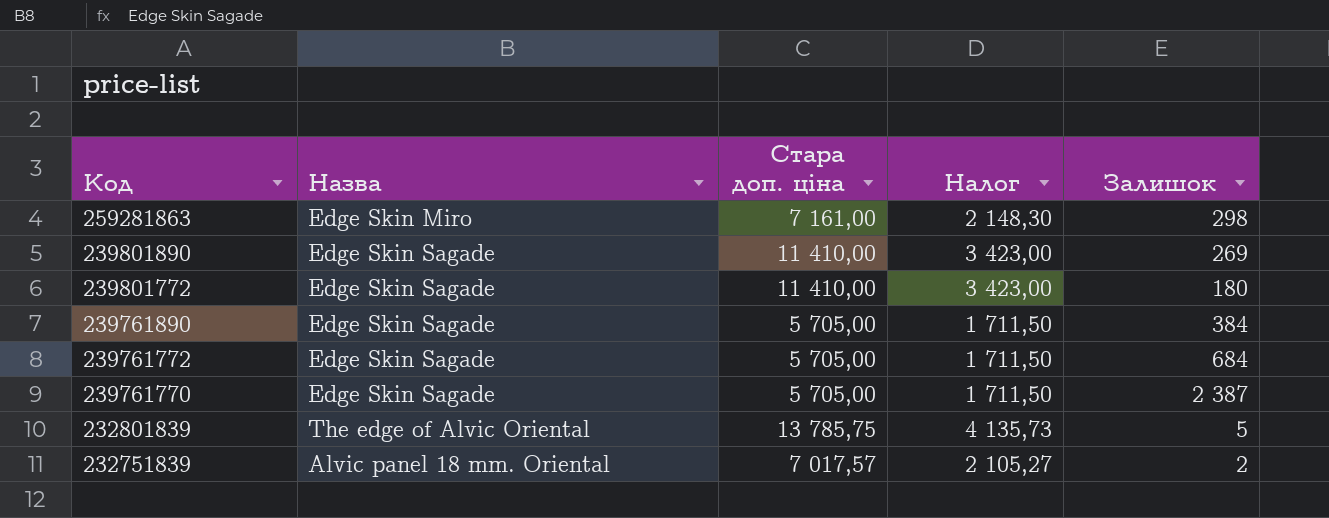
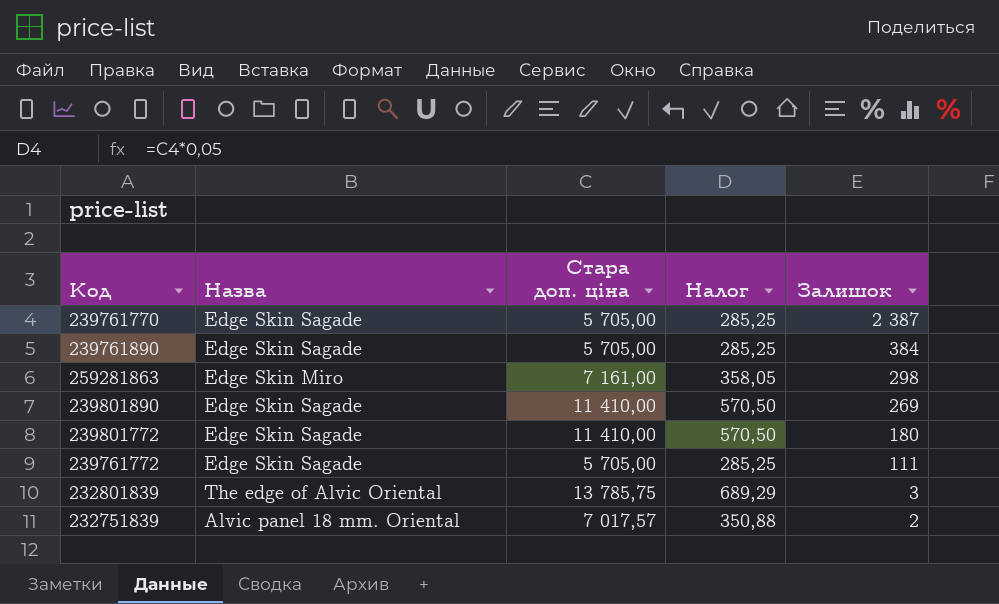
row order: Код descending -> Залишок descending
column Налог | formula: [Стара доп. ціна] * 0,3 -> [Стара доп. ціна] * 0,05
239761772 | Залишок: 684 -> 111
232801839 | Залишок: 5 -> 3

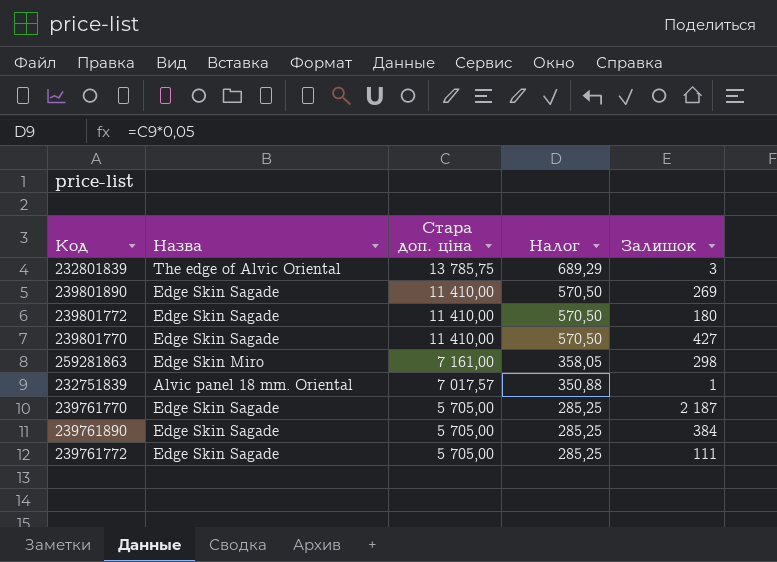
row order: Залишок descending -> Стара доп. ціна descending
row 239801770: none -> Edge Skin Sagade | 11 410,00 | 570,50 | 427
232751839 | Залишок: 2 -> 1
239761770 | Залишок: 2 387 -> 2 187

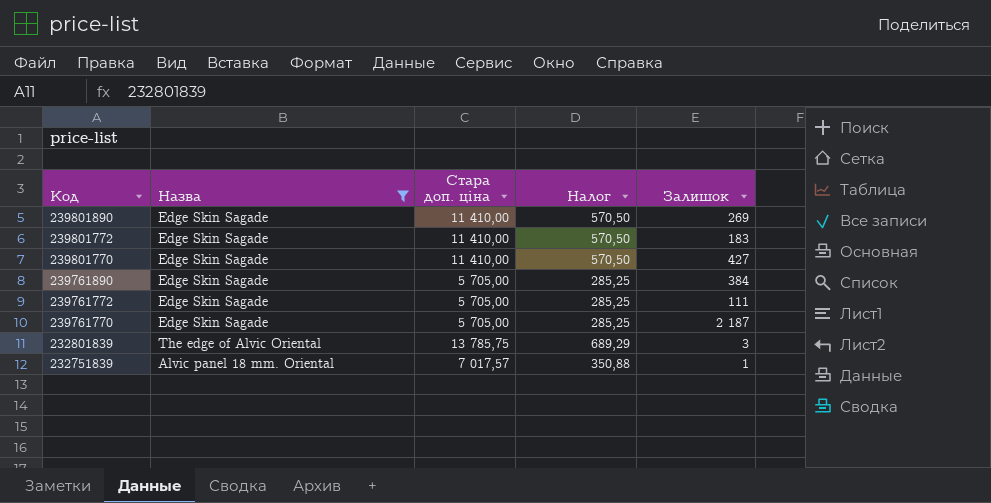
filter: none -> Назва != Edge Skin Miro
row order: Стара доп. ціна descending -> Код descending
239801772 | Залишок: 180 -> 183

